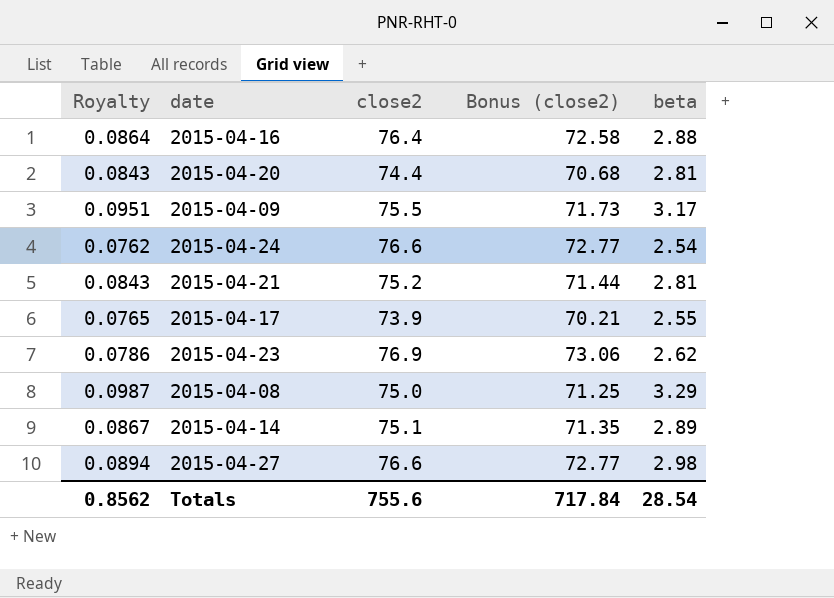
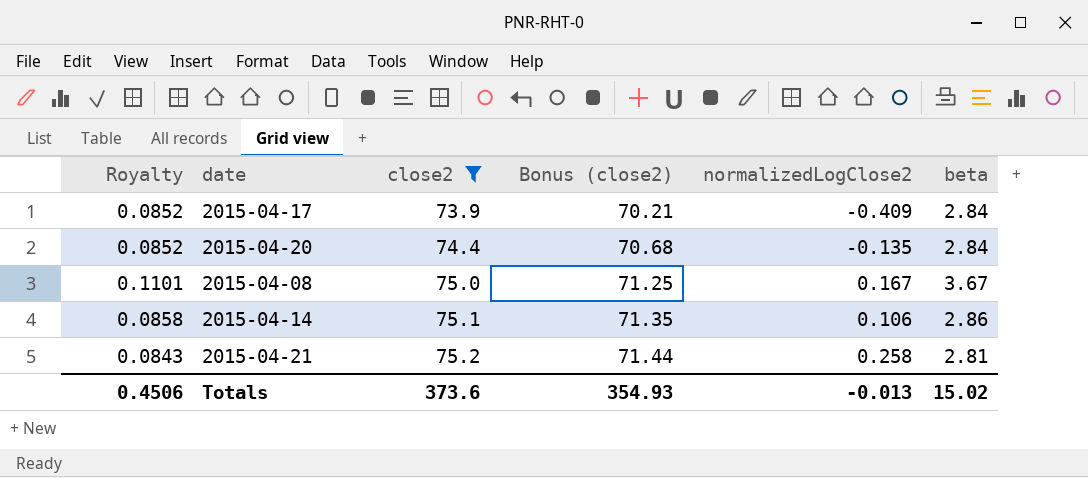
filter: none -> close2 <= 75.2
row order: none -> close2 ascending
column normalizedLogClose2 | position: none -> 5
2015-04-17 | Royalty: 0.0765 -> 0.0852
2015-04-17 | beta: 2.55 -> 2.84
2015-04-20 | Royalty: 0.0843 -> 0.0852
2015-04-20 | beta: 2.81 -> 2.84
2015-04-08 | Royalty: 0.0987 -> 0.1101
2015-04-08 | beta: 3.29 -> 3.67
2015-04-14 | Royalty: 0.0867 -> 0.0858
2015-04-14 | beta: 2.89 -> 2.86
Totals | Royalty: 0.8562 -> 0.4506
Totals | close2: 755.6 -> 373.6
Totals | Bonus (close2): 717.84 -> 354.93
Totals | beta: 28.54 -> 15.02

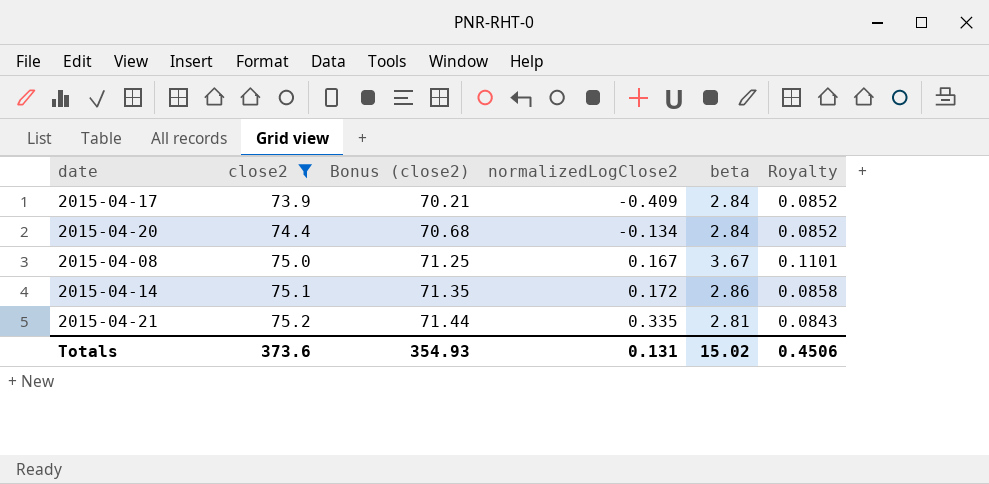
column Royalty | position: 1 -> 6
2015-04-20 | normalizedLogClose2: -0.135 -> -0.134
2015-04-14 | normalizedLogClose2: 0.106 -> 0.172
2015-04-21 | normalizedLogClose2: 0.258 -> 0.335
Totals | normalizedLogClose2: -0.013 -> 0.131

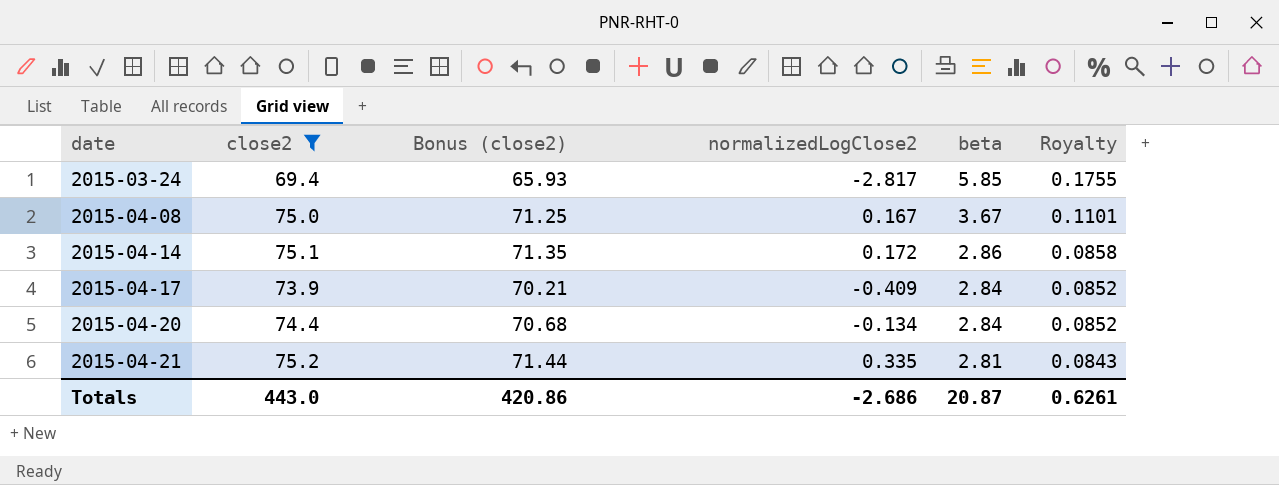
row order: close2 ascending -> date ascending
row 2015-03-24: none -> 69.4 | 65.93 | -2.817 | 5.85 | 0.1755
Totals | close2: 373.6 -> 443.0
Totals | Bonus (close2): 354.93 -> 420.86
Totals | normalizedLogClose2: 0.131 -> -2.686
Totals | beta: 15.02 -> 20.87
Totals | Royalty: 0.4506 -> 0.6261

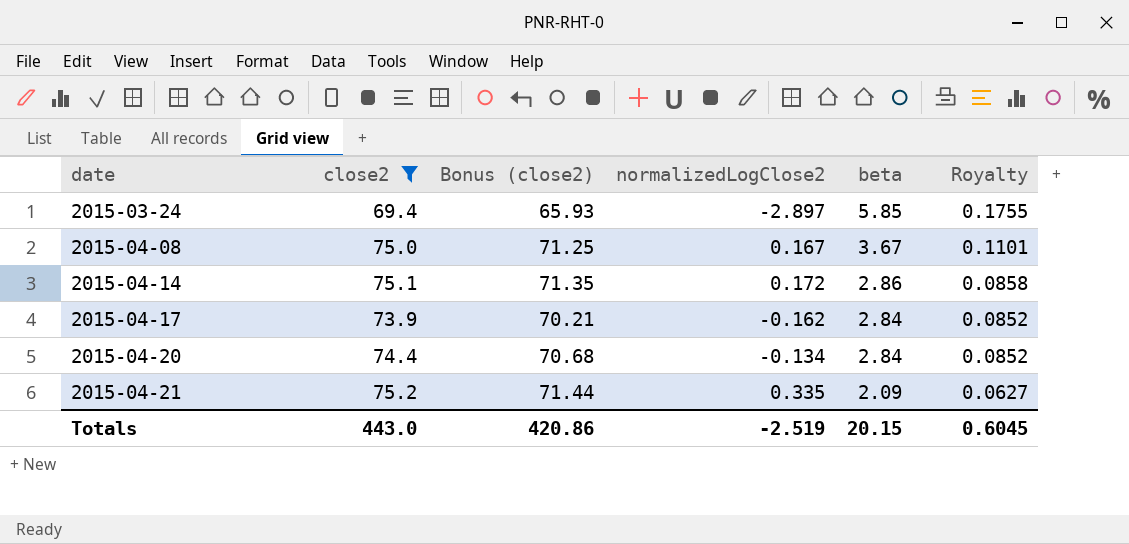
2015-03-24 | normalizedLogClose2: -2.817 -> -2.897
2015-04-17 | normalizedLogClose2: -0.409 -> -0.162
2015-04-21 | beta: 2.81 -> 2.09
2015-04-21 | Royalty: 0.0843 -> 0.0627
Totals | normalizedLogClose2: -2.686 -> -2.519
Totals | beta: 20.87 -> 20.15
Totals | Royalty: 0.6261 -> 0.6045

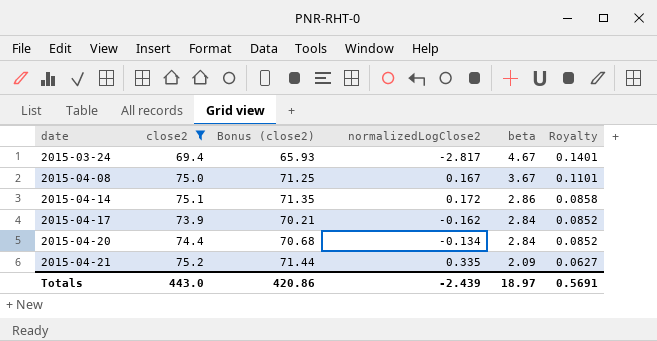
2015-03-24 | normalizedLogClose2: -2.897 -> -2.817
2015-03-24 | beta: 5.85 -> 4.67
2015-03-24 | Royalty: 0.1755 -> 0.1401
Totals | normalizedLogClose2: -2.519 -> -2.439
Totals | beta: 20.15 -> 18.97
Totals | Royalty: 0.6045 -> 0.5691

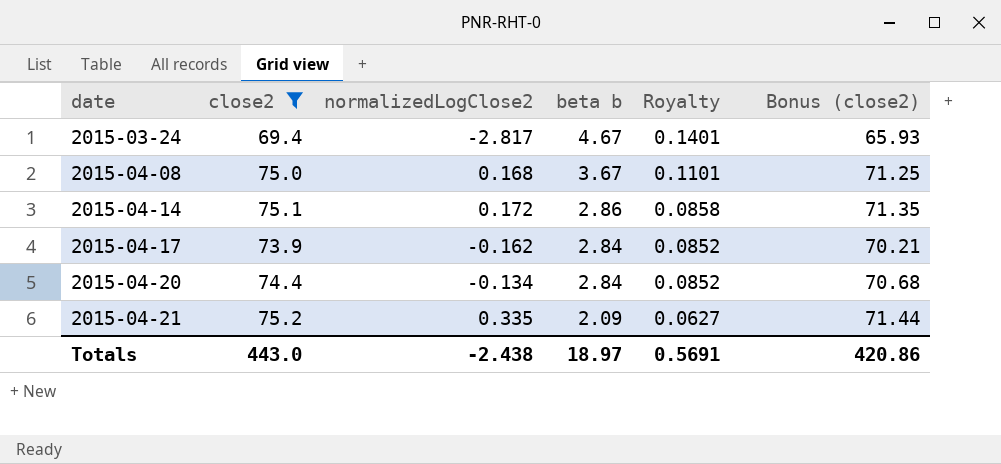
column name: beta -> beta b
column Bonus (close2) | position: 3 -> 6
2015-04-08 | normalizedLogClose2: 0.167 -> 0.168
Totals | normalizedLogClose2: -2.439 -> -2.438

